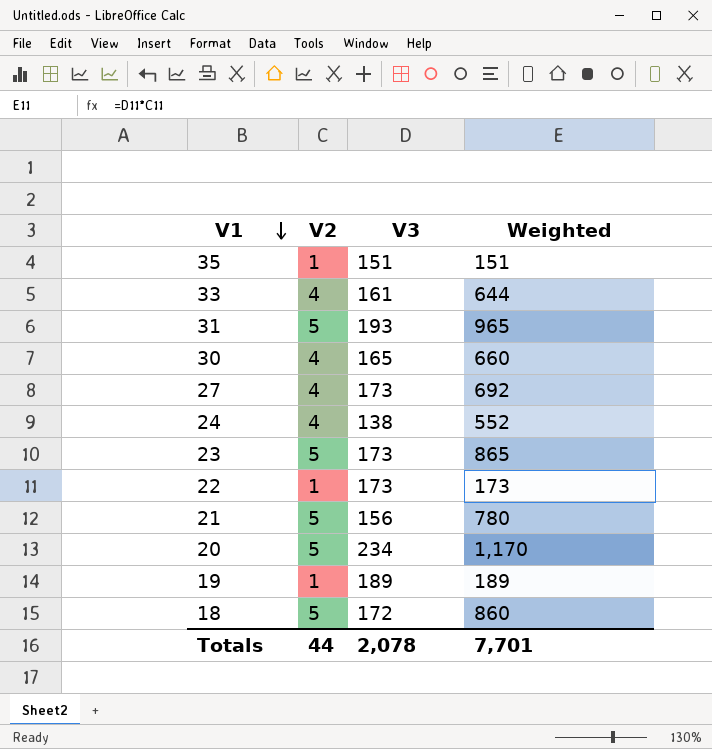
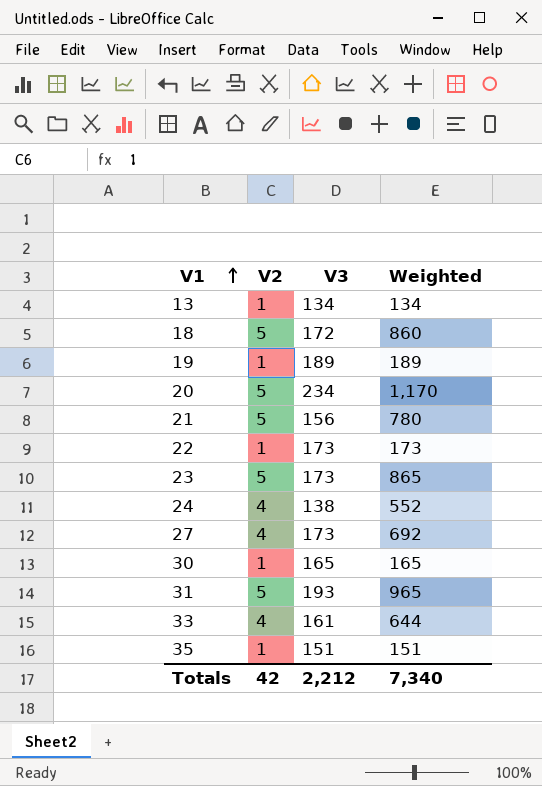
row order: V1 descending -> V1 ascending
row 13: none -> 1 | 134 | 134
30 | V2: 4 -> 1
30 | Weighted: 660 -> 165
Totals | V2: 44 -> 42
Totals | V3: 2,078 -> 2,212
Totals | Weighted: 7,701 -> 7,340

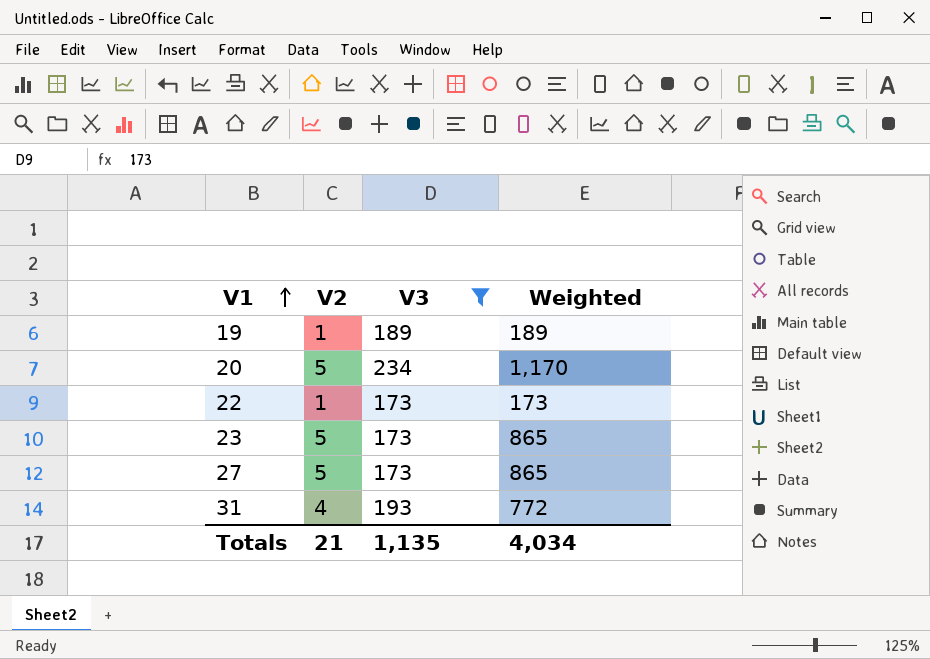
filter: none -> V3 >= 173
27 | V2: 4 -> 5
27 | Weighted: 692 -> 865
31 | V2: 5 -> 4
31 | Weighted: 965 -> 772
Totals | V2: 42 -> 21
Totals | V3: 2,212 -> 1,135
Totals | Weighted: 7,340 -> 4,034

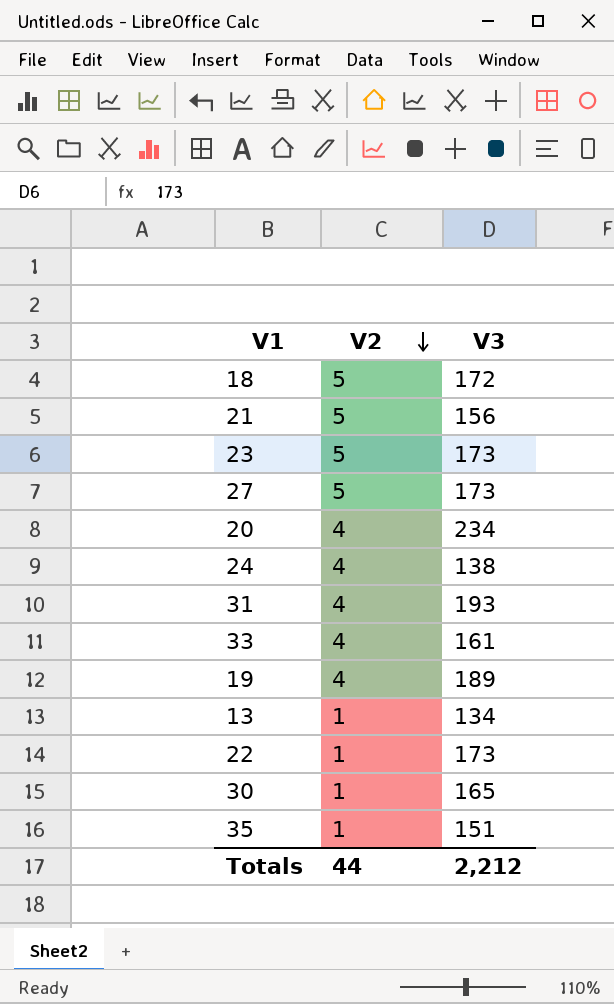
filter: V3 >= 173 -> none
row order: V1 ascending -> V2 descending
column Weighted | formula: [V2] * [V3] -> none
20 | V2: 5 -> 4
19 | V2: 1 -> 4
Totals | V2: 21 -> 44
Totals | V3: 1,135 -> 2,212

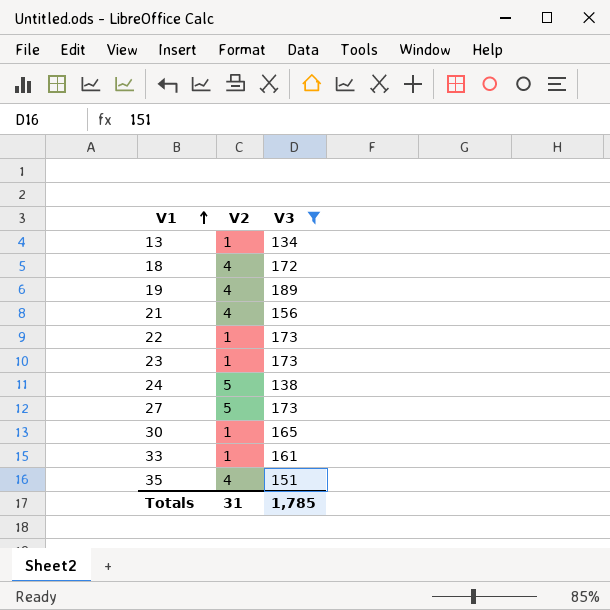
filter: none -> V3 <= 189
row order: V2 descending -> V1 ascending
18 | V2: 5 -> 4
21 | V2: 5 -> 4
23 | V2: 5 -> 1
24 | V2: 4 -> 5
33 | V2: 4 -> 1
35 | V2: 1 -> 4
Totals | V2: 44 -> 31
Totals | V3: 2,212 -> 1,785

